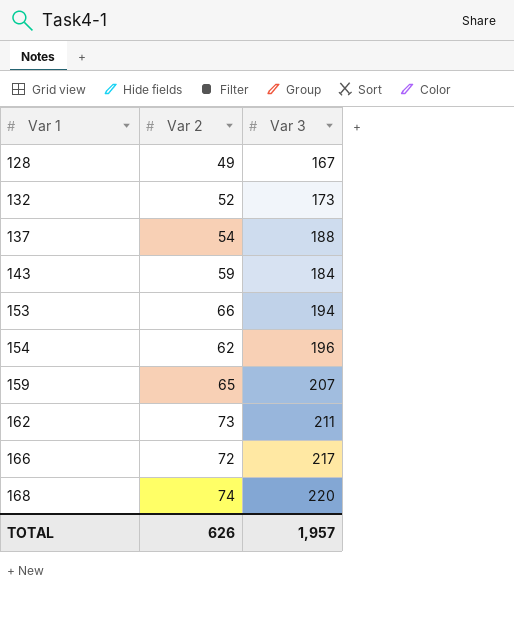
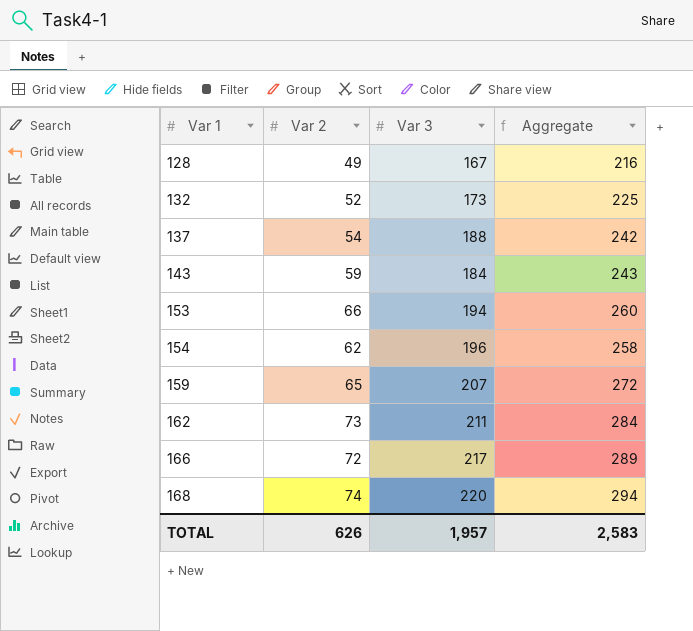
column Aggregate | formula: none -> [Var 2] + [Var 3]

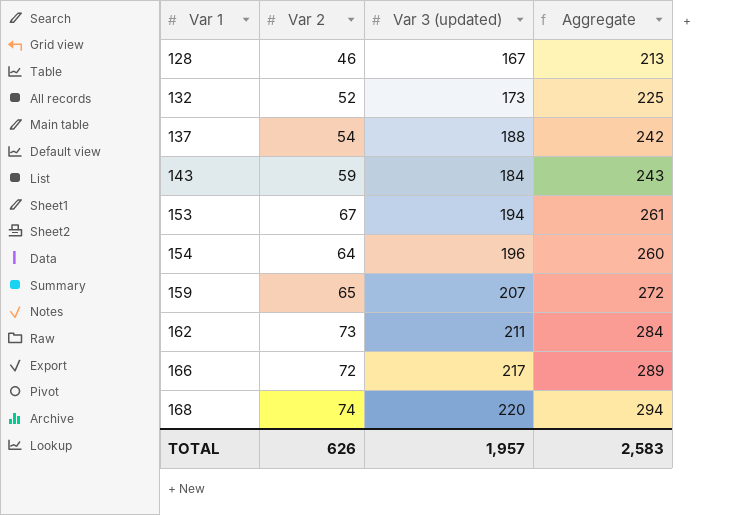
column name: Var 3 -> Var 3 (updated)
128 | Var 2: 49 -> 46
128 | Aggregate: 216 -> 213
153 | Var 2: 66 -> 67
153 | Aggregate: 260 -> 261
154 | Var 2: 62 -> 64
154 | Aggregate: 258 -> 260

